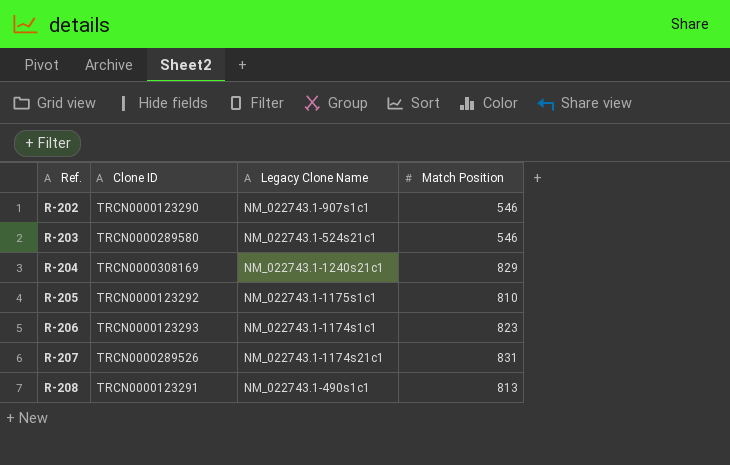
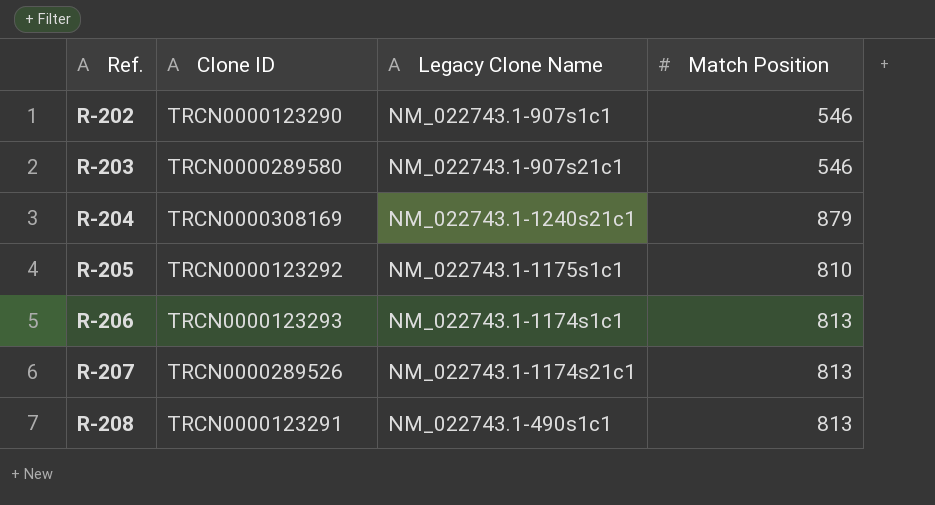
R-203 | Legacy Clone Name: NM_022743.1-524s21c1 -> NM_022743.1-907s21c1
R-204 | Match Position: 829 -> 879
R-206 | Match Position: 823 -> 813
R-207 | Match Position: 831 -> 813

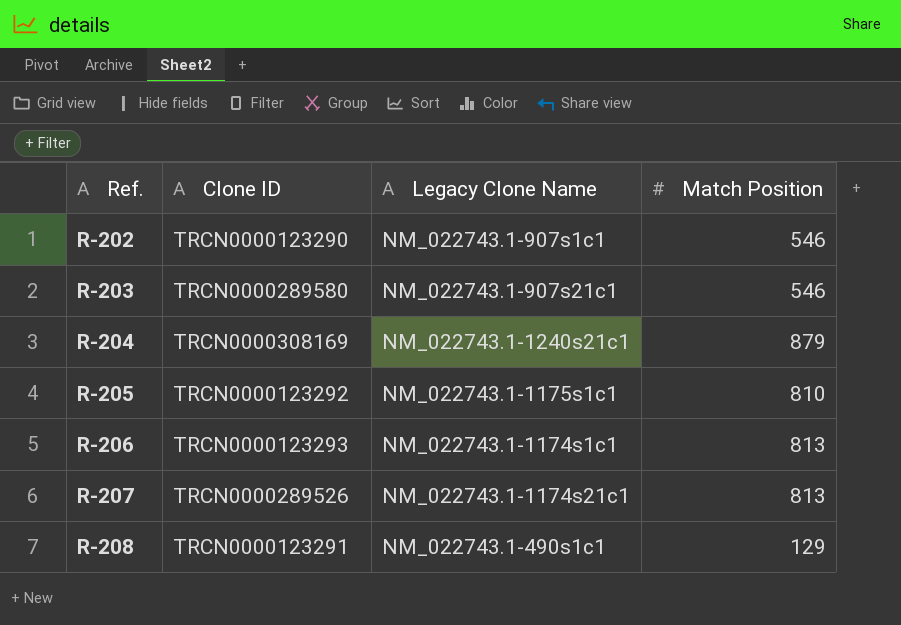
R-208 | Match Position: 813 -> 129

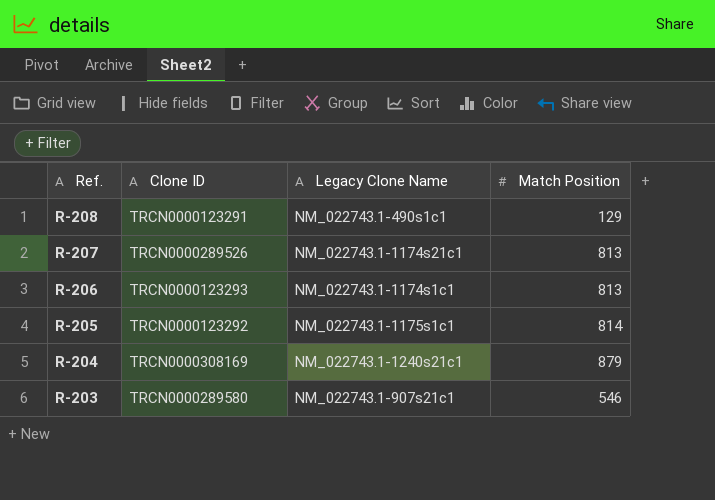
row order: Ref. ascending -> Ref. descending
row R-202: TRCN0000123290 | NM_022743.1-907s1c1 | 546 -> none
R-205 | Match Position: 810 -> 814

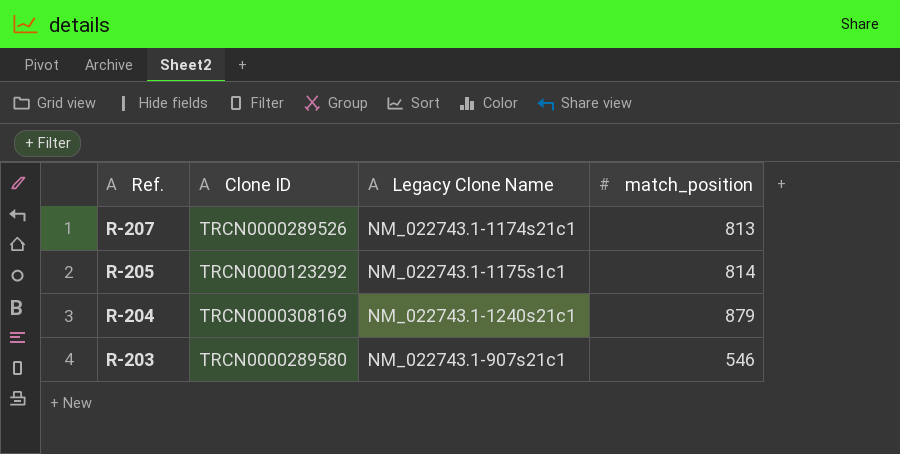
column name: Match Position -> match_position
row R-208: TRCN0000123291 | NM_022743.1-490s1c1 | 129 -> none
row R-206: TRCN0000123293 | NM_022743.1-1174s1c1 | 813 -> none

